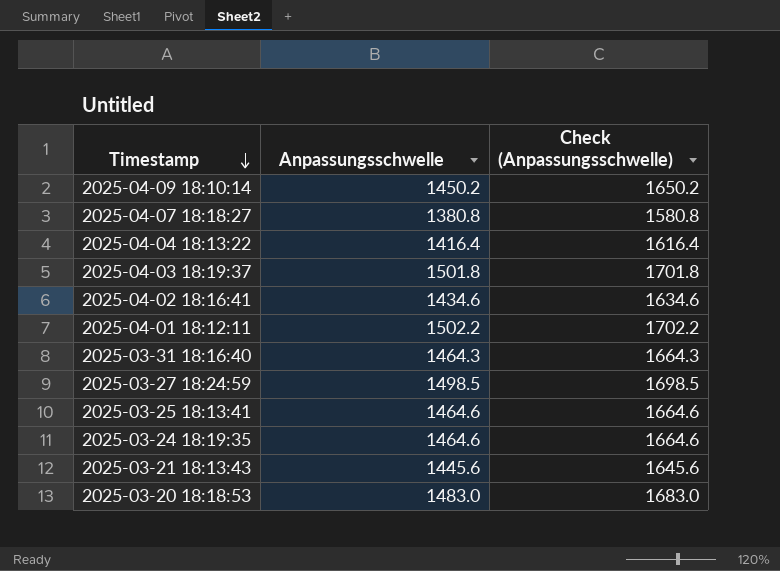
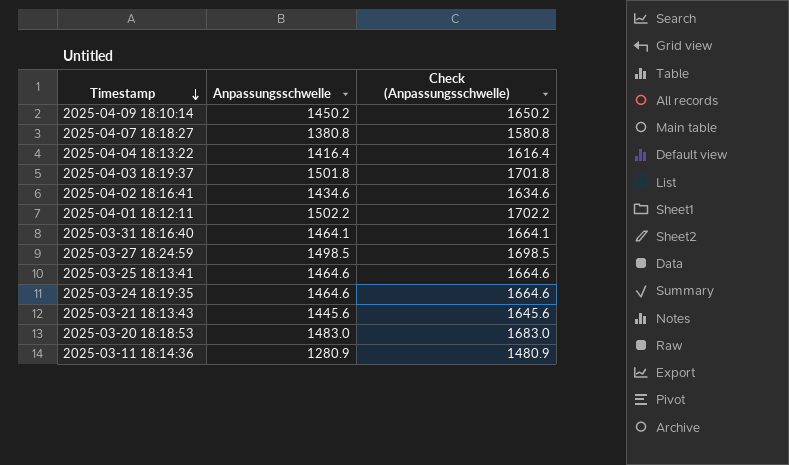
2025-03-31 18:16:40 | Anpassungsschwelle: 1464.3 -> 1464.1
2025-03-31 18:16:40 | Check (Anpassungsschwelle): 1664.3 -> 1664.1
row 2025-03-11 18:14:36: none -> 1280.9 | 1480.9

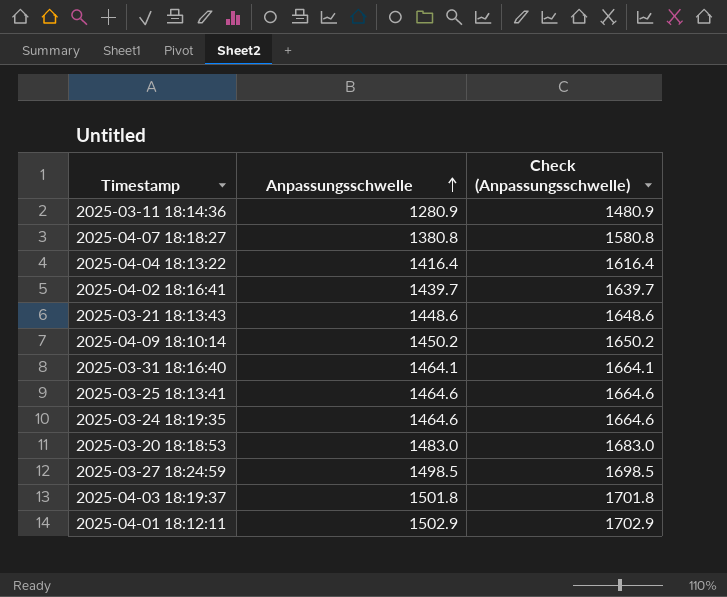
row order: Timestamp descending -> Anpassungsschwelle ascending
2025-04-02 18:16:41 | Anpassungsschwelle: 1434.6 -> 1439.7
2025-04-02 18:16:41 | Check (Anpassungsschwelle): 1634.6 -> 1639.7
2025-03-21 18:13:43 | Anpassungsschwelle: 1445.6 -> 1448.6
2025-03-21 18:13:43 | Check (Anpassungsschwelle): 1645.6 -> 1648.6
2025-04-01 18:12:11 | Anpassungsschwelle: 1502.2 -> 1502.9
2025-04-01 18:12:11 | Check (Anpassungsschwelle): 1702.2 -> 1702.9

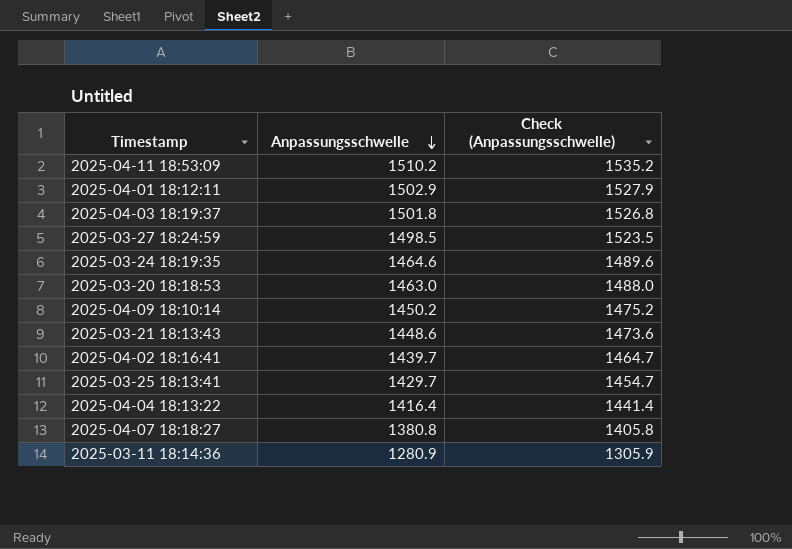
row order: Anpassungsschwelle ascending -> Anpassungsschwelle descending
column Check (Anpassungsschwelle) | formula: [Anpassungsschwelle] + 200 -> [Anpassungsschwelle] + 25
row 2025-03-31 18:16:40: 1464.1 | 1664.1 -> none
row 2025-04-11 18:53:09: none -> 1510.2 | 1535.2
2025-03-20 18:18:53 | Anpassungsschwelle: 1483.0 -> 1463.0
2025-03-25 18:13:41 | Anpassungsschwelle: 1464.6 -> 1429.7

